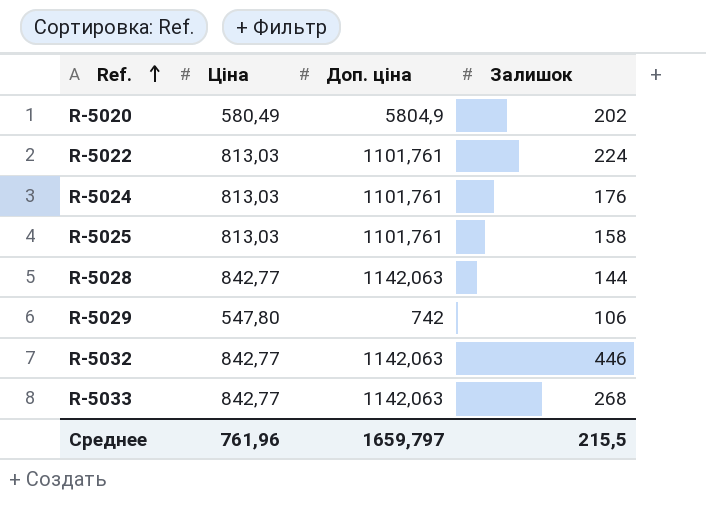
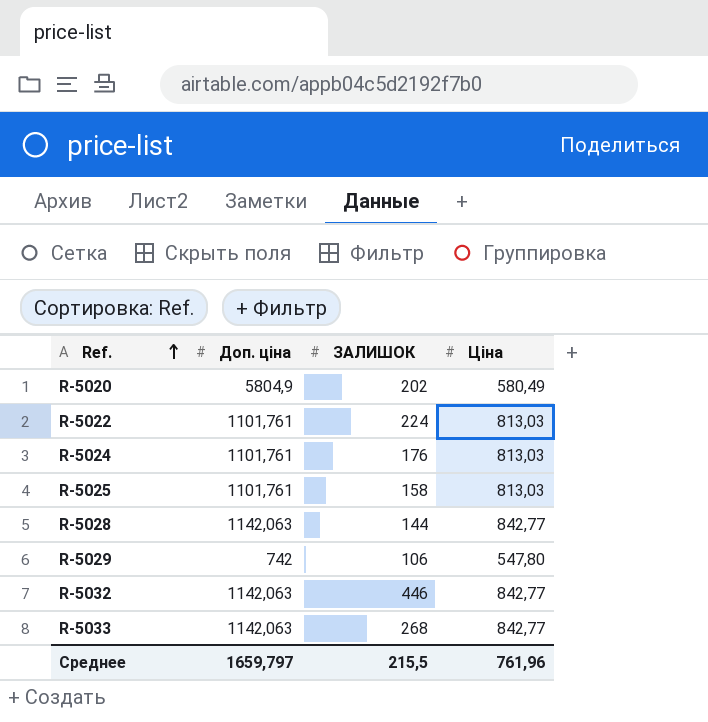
column name: Залишок -> ЗАЛИШОК
column Ціна | position: 2 -> 4

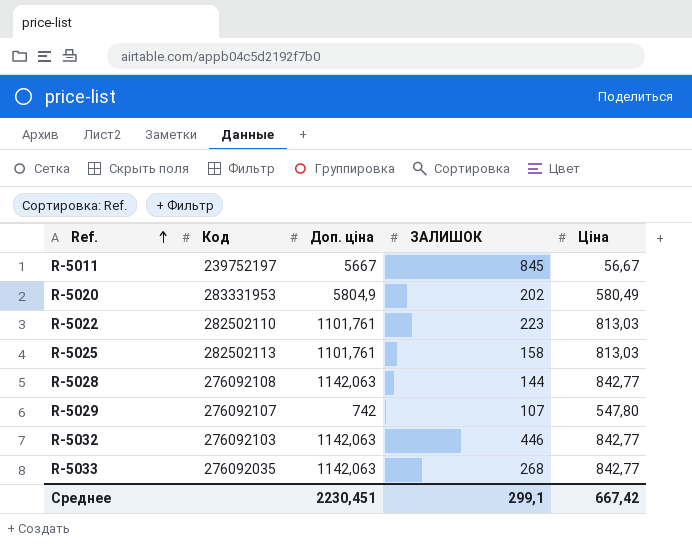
column Код | position: none -> 2
row R-5024: 1101,761 | 176 | 813,03 -> none
row R-5011: none -> 239752197 | 5667 | 845 | 56,67
R-5022 | ЗАЛИШОК: 224 -> 223
R-5029 | ЗАЛИШОК: 106 -> 107
Среднее | Доп. ціна: 1659,797 -> 2230,451
Среднее | ЗАЛИШОК: 215,5 -> 299,1
Среднее | Ціна: 761,96 -> 667,42

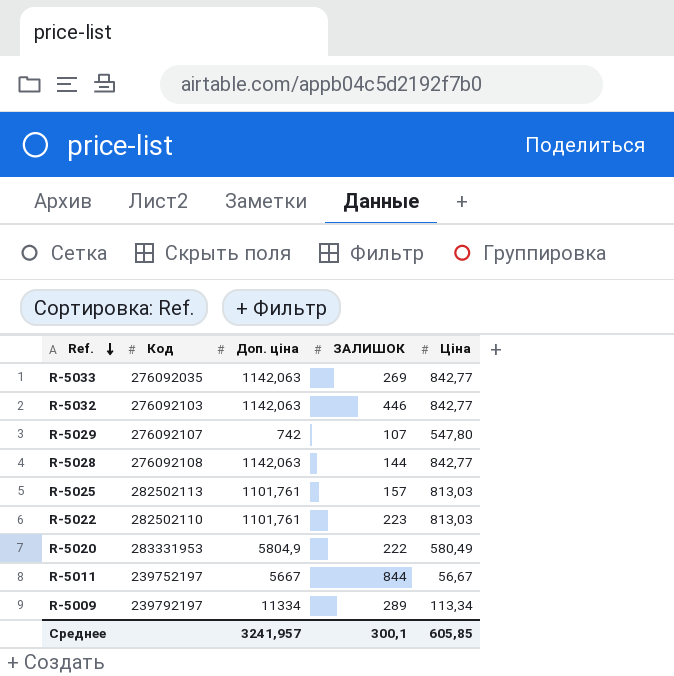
row order: Ref. ascending -> Ref. descending
R-5033 | ЗАЛИШОК: 268 -> 269
R-5025 | ЗАЛИШОК: 158 -> 157
R-5020 | ЗАЛИШОК: 202 -> 222
R-5011 | ЗАЛИШОК: 845 -> 844
row R-5009: none -> 239792197 | 11334 | 289 | 113,34
Среднее | Доп. ціна: 2230,451 -> 3241,957
Среднее | ЗАЛИШОК: 299,1 -> 300,1
Среднее | Ціна: 667,42 -> 605,85

